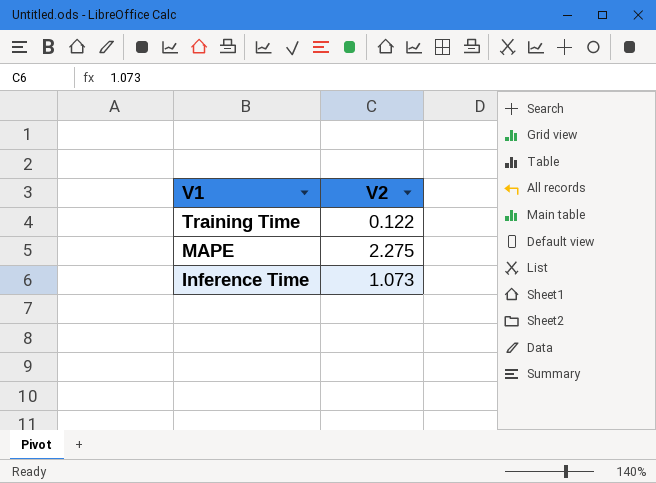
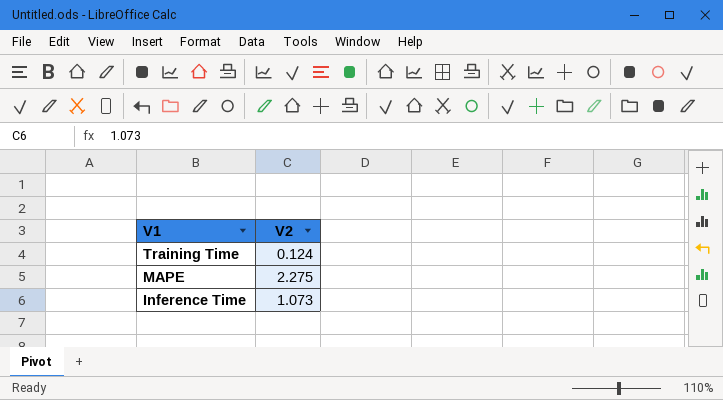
Training Time | V2: 0.122 -> 0.124

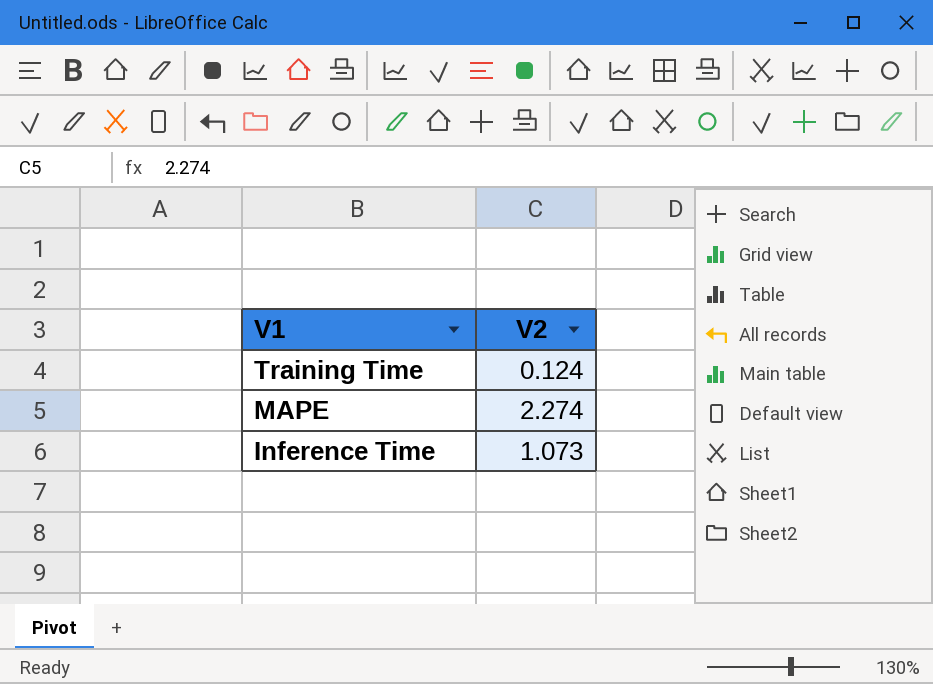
MAPE | V2: 2.275 -> 2.274

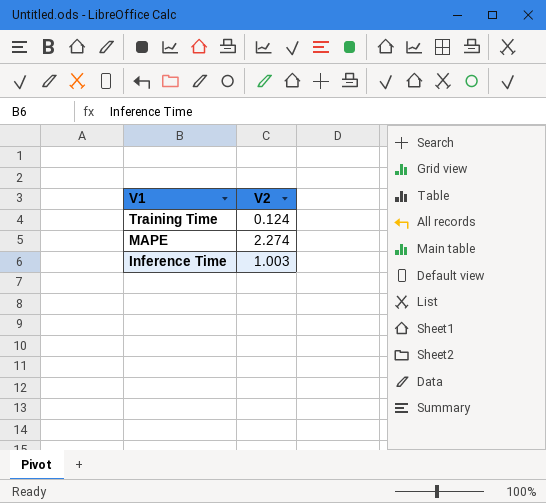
Inference Time | V2: 1.073 -> 1.003

